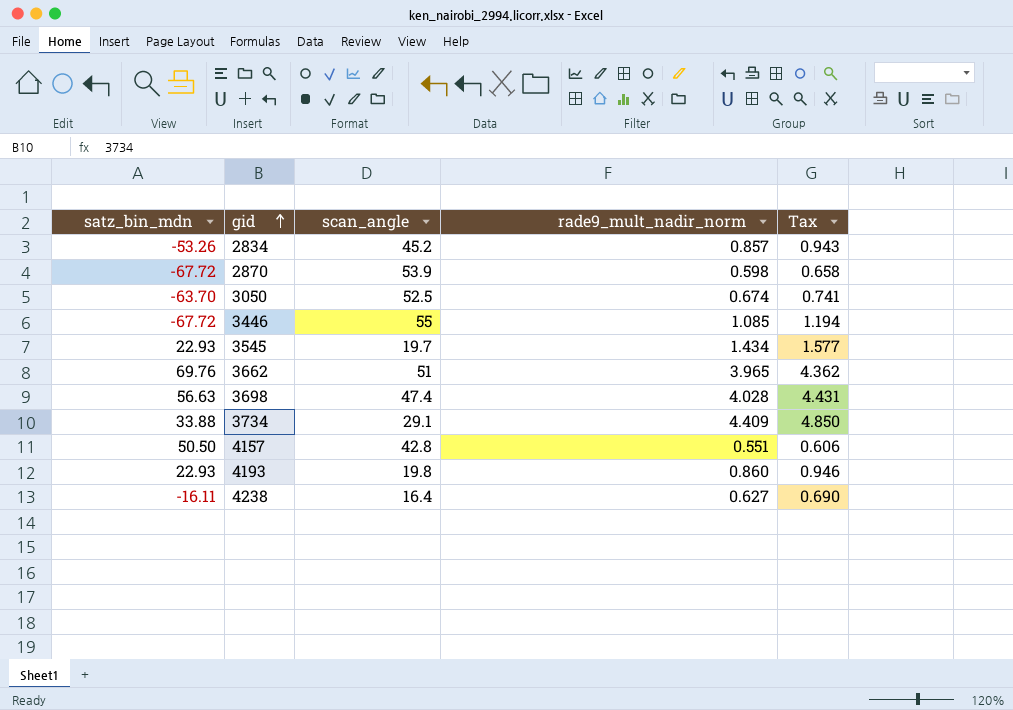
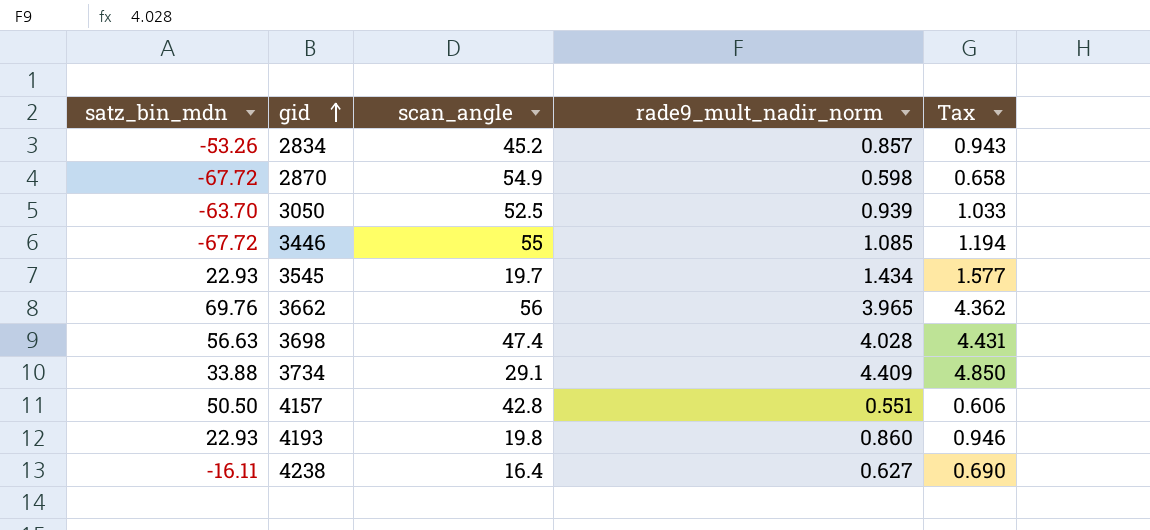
2870 | scan_angle: 53.9 -> 54.9
3050 | rade9_mult_nadir_norm: 0.674 -> 0.939
3050 | Tax: 0.741 -> 1.033
3662 | scan_angle: 51 -> 56

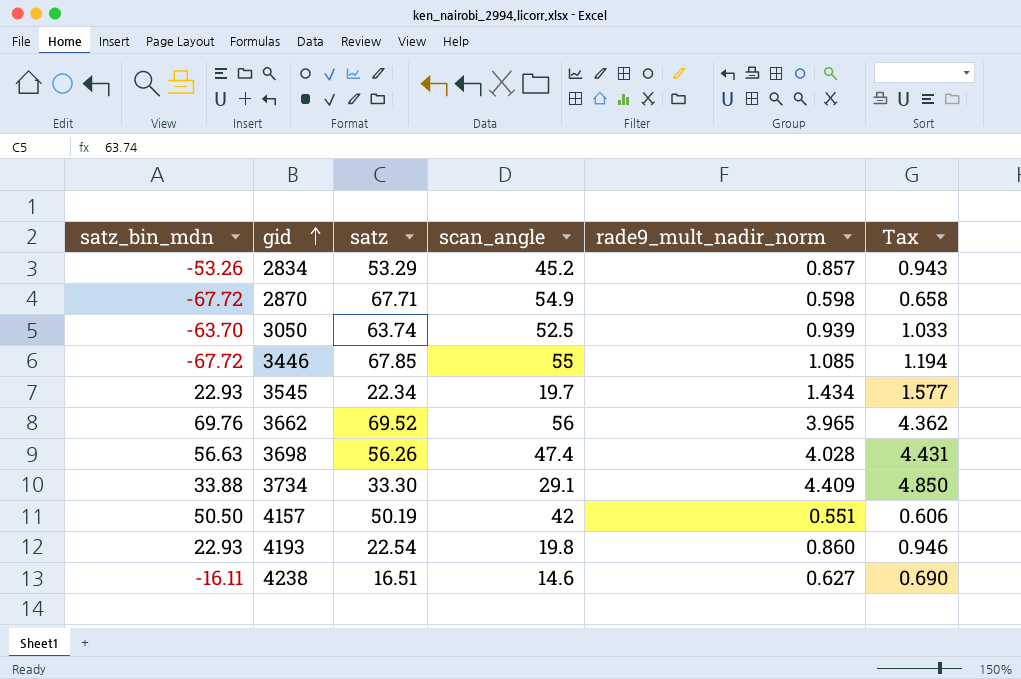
column satz | position: none -> 3
4157 | scan_angle: 42.8 -> 42
4238 | scan_angle: 16.4 -> 14.6

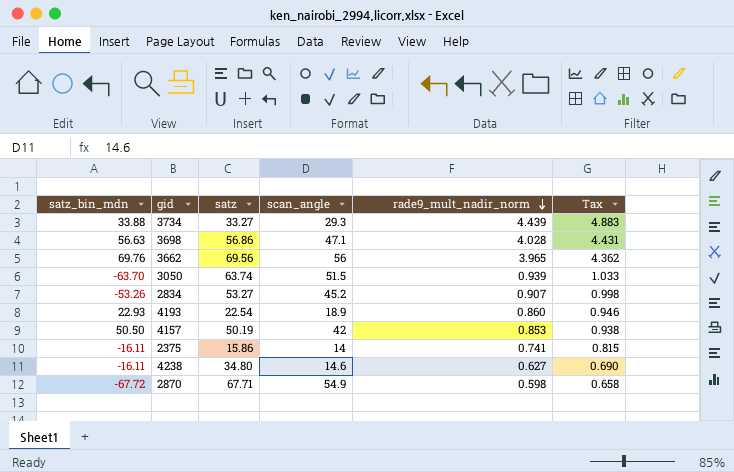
row order: gid ascending -> rade9_mult_nadir_norm descending
row 3446: -67.72 | 67.85 | 55 | 1.085 | 1.194 -> none
row 3545: 22.93 | 22.34 | 19.7 | 1.434 | 1.577 -> none
3734 | satz: 33.30 -> 33.27
3734 | scan_angle: 29.1 -> 29.3
3734 | rade9_mult_nadir_norm: 4.409 -> 4.439
3734 | Tax: 4.850 -> 4.883
3698 | satz: 56.26 -> 56.86
3698 | scan_angle: 47.4 -> 47.1
3662 | satz: 69.52 -> 69.56
3050 | scan_angle: 52.5 -> 51.5
2834 | satz: 53.29 -> 53.27
2834 | rade9_mult_nadir_norm: 0.857 -> 0.907
2834 | Tax: 0.943 -> 0.998
4193 | scan_angle: 19.8 -> 18.9
4157 | rade9_mult_nadir_norm: 0.551 -> 0.853
4157 | Tax: 0.606 -> 0.938
row 2375: none -> -16.11 | 15.86 | 14 | 0.741 | 0.815
4238 | satz: 16.51 -> 34.80

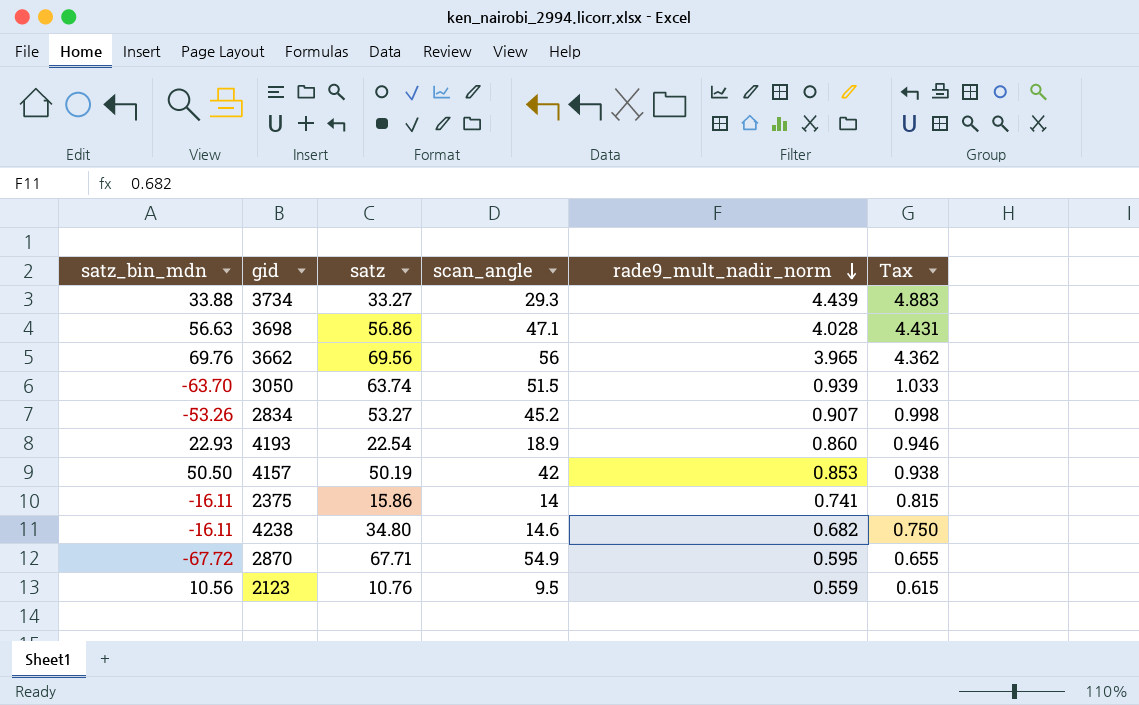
4238 | rade9_mult_nadir_norm: 0.627 -> 0.682
4238 | Tax: 0.690 -> 0.750
2870 | rade9_mult_nadir_norm: 0.598 -> 0.595
2870 | Tax: 0.658 -> 0.655
row 2123: none -> 10.56 | 10.76 | 9.5 | 0.559 | 0.615

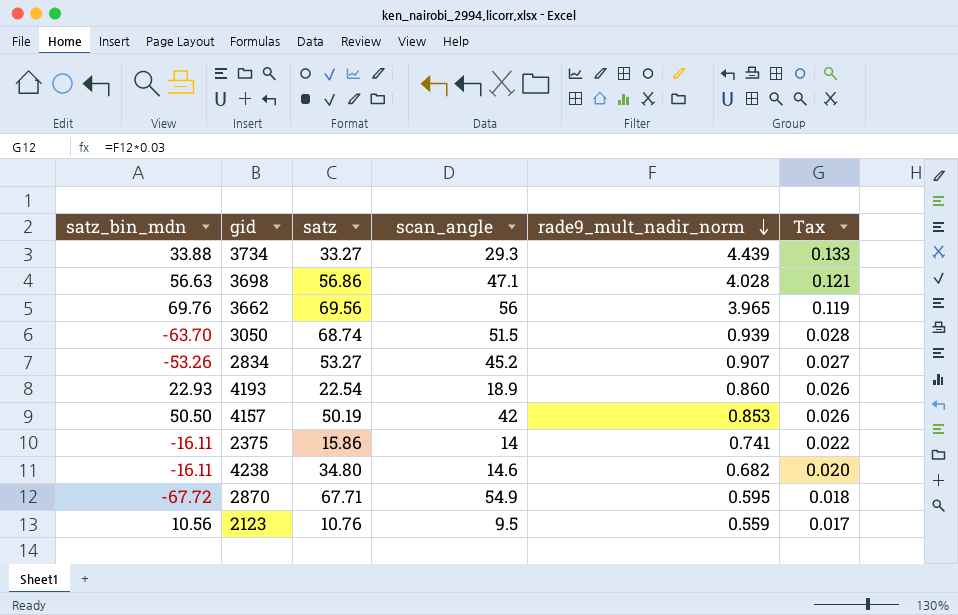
column Tax | formula: [rade9_mult_nadir_norm] * 1.1 -> [rade9_mult_nadir_norm] * 0.03
3050 | satz: 63.74 -> 68.74

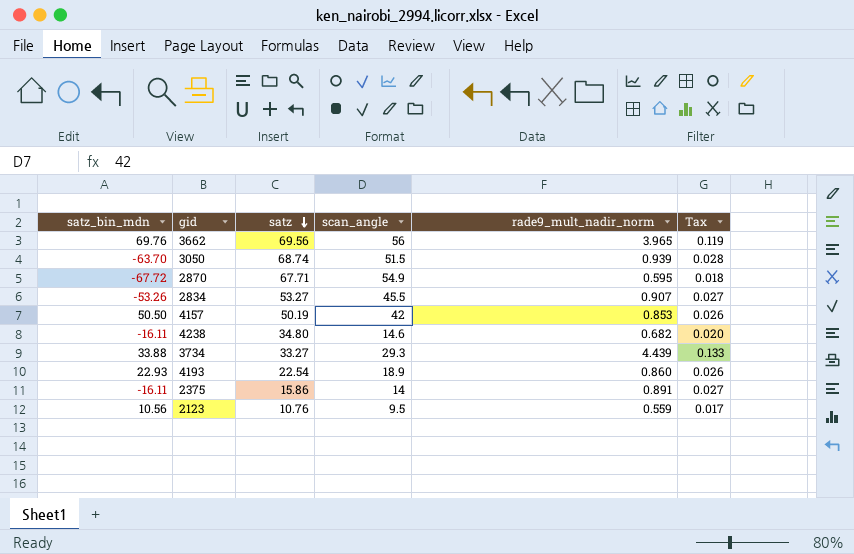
row order: rade9_mult_nadir_norm descending -> satz descending
row 3698: 56.63 | 56.86 | 47.1 | 4.028 | 0.121 -> none
2834 | scan_angle: 45.2 -> 45.5
2375 | rade9_mult_nadir_norm: 0.741 -> 0.891
2375 | Tax: 0.022 -> 0.027

